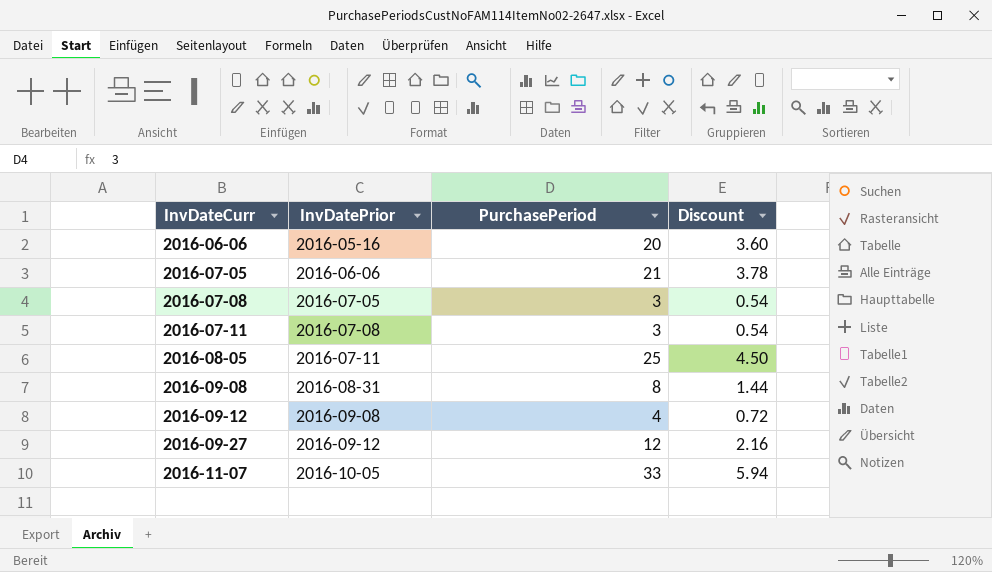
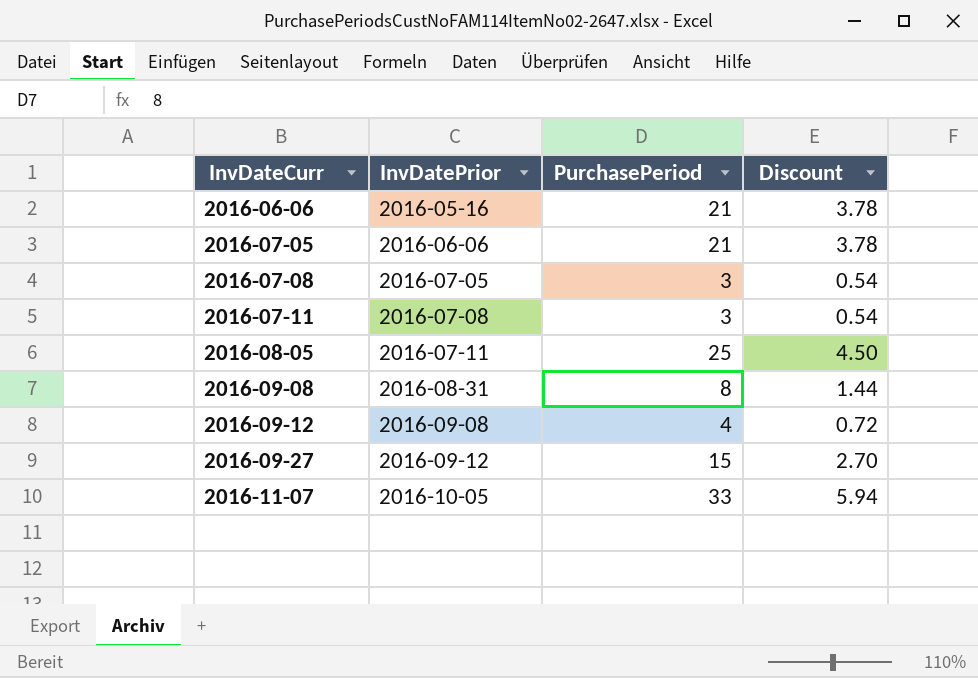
2016-06-06 | PurchasePeriod: 20 -> 21
2016-06-06 | Discount: 3.60 -> 3.78
2016-09-27 | PurchasePeriod: 12 -> 15
2016-09-27 | Discount: 2.16 -> 2.70

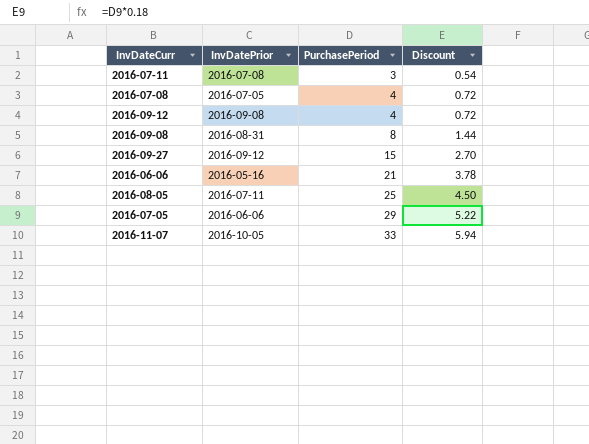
row order: InvDateCurr ascending -> PurchasePeriod ascending
2016-07-08 | PurchasePeriod: 3 -> 4
2016-07-08 | Discount: 0.54 -> 0.72
2016-07-05 | PurchasePeriod: 21 -> 29
2016-07-05 | Discount: 3.78 -> 5.22

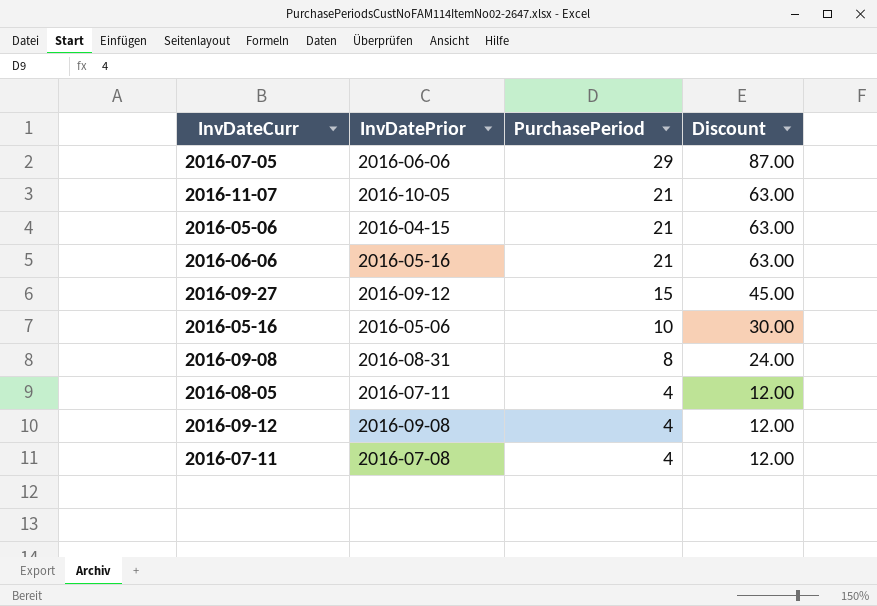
row order: PurchasePeriod ascending -> PurchasePeriod descending
column Discount | formula: [PurchasePeriod] * 0.18 -> [PurchasePeriod] * 3
row 2016-07-08: 2016-07-05 | 4 | 0.72 -> none
2016-11-07 | PurchasePeriod: 33 -> 21
row 2016-05-06: none -> 2016-04-15 | 21 | 63.00
row 2016-05-16: none -> 2016-05-06 | 10 | 30.00
2016-08-05 | PurchasePeriod: 25 -> 4
2016-07-11 | PurchasePeriod: 3 -> 4

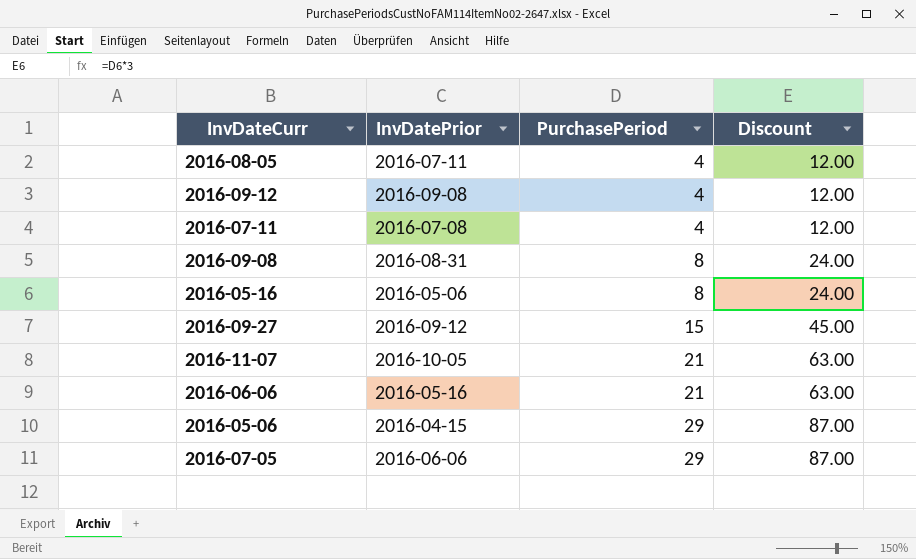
row order: PurchasePeriod descending -> PurchasePeriod ascending
2016-05-16 | PurchasePeriod: 10 -> 8
2016-05-16 | Discount: 30.00 -> 24.00
2016-05-06 | PurchasePeriod: 21 -> 29
2016-05-06 | Discount: 63.00 -> 87.00

